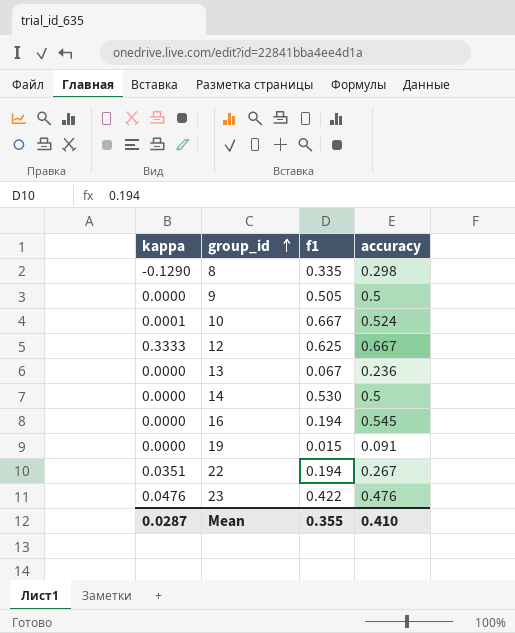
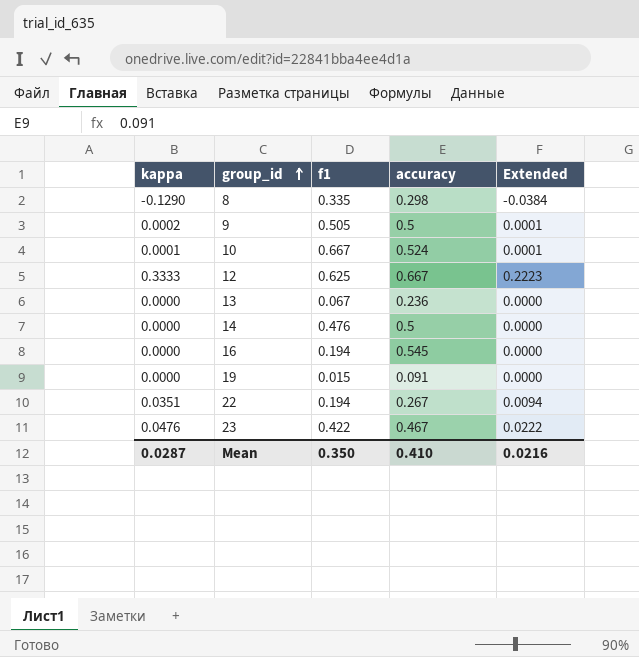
column Extended | formula: none -> [kappa] * [accuracy]
9 | kappa: 0.0000 -> 0.0002
14 | f1: 0.530 -> 0.476
23 | accuracy: 0.476 -> 0.467
Mean | f1: 0.355 -> 0.350

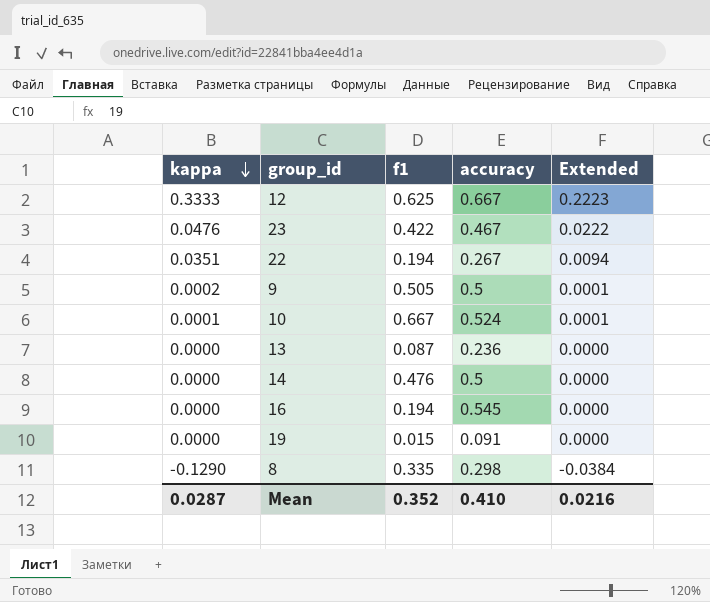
row order: group_id ascending -> kappa descending
13 | f1: 0.067 -> 0.087
Mean | f1: 0.350 -> 0.352

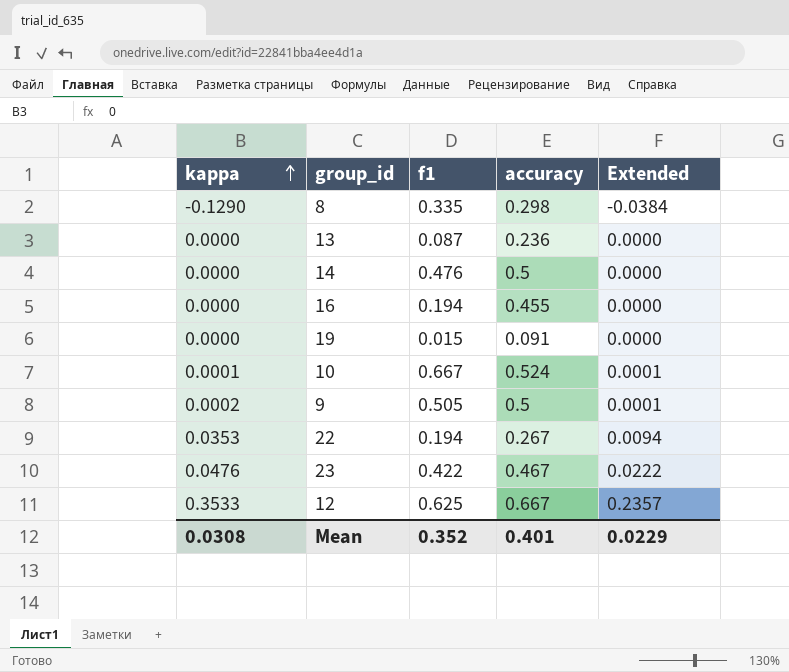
row order: kappa descending -> kappa ascending
16 | accuracy: 0.545 -> 0.455
22 | kappa: 0.0351 -> 0.0353
12 | kappa: 0.3333 -> 0.3533
12 | Extended: 0.2223 -> 0.2357
Mean | kappa: 0.0287 -> 0.0308
Mean | accuracy: 0.410 -> 0.401
Mean | Extended: 0.0216 -> 0.0229

